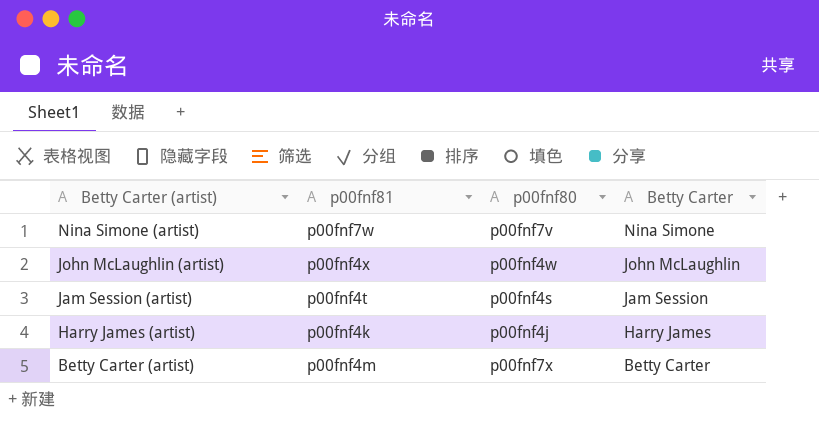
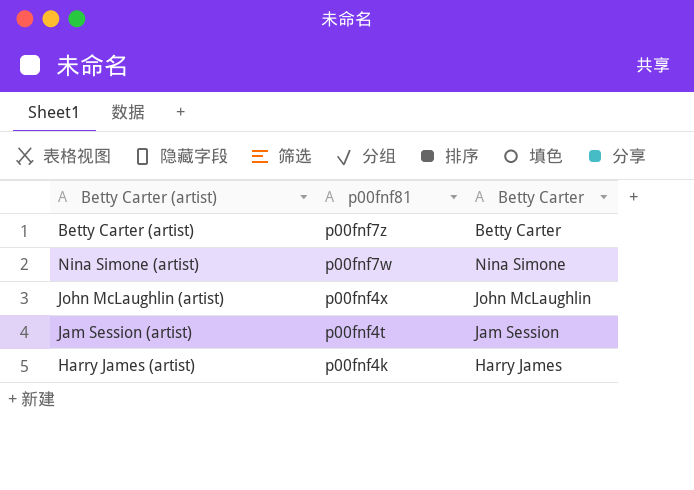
row order: Betty Carter (artist) descending -> p00fnf81 descending
column p00fnf80 | position: 3 -> none
Betty Carter (artist) | p00fnf81: p00fnf4m -> p00fnf7z

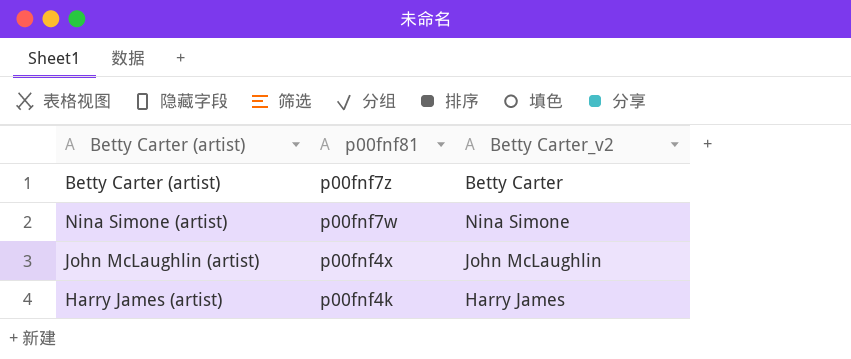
column name: Betty Carter -> Betty Carter_v2
row Jam Session (artist): p00fnf4t | Jam Session -> none

